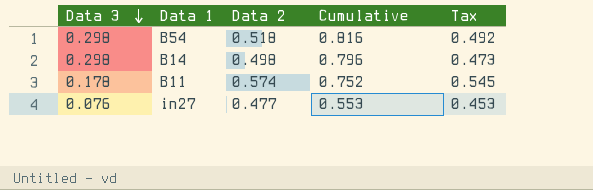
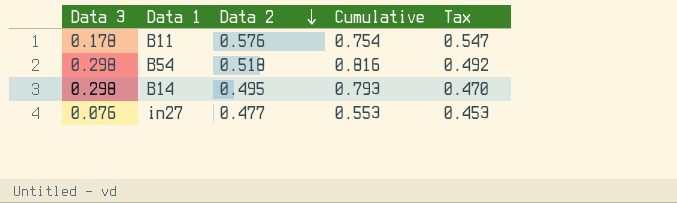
row order: Data 3 descending -> Data 2 descending
B11 | Data 2: 0.574 -> 0.576
B11 | Cumulative: 0.752 -> 0.754
B11 | Tax: 0.545 -> 0.547
B14 | Data 2: 0.498 -> 0.495
B14 | Cumulative: 0.796 -> 0.793
B14 | Tax: 0.473 -> 0.470

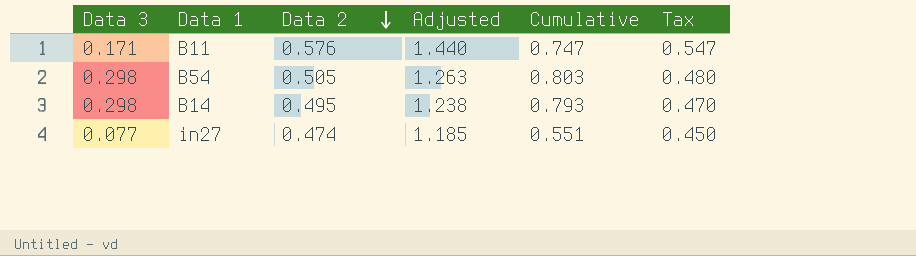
column Adjusted | formula: none -> [Data 2] * 2.5
B11 | Data 3: 0.178 -> 0.171
B11 | Cumulative: 0.754 -> 0.747
B54 | Data 2: 0.518 -> 0.505
B54 | Cumulative: 0.816 -> 0.803
B54 | Tax: 0.492 -> 0.480
in27 | Data 3: 0.076 -> 0.077
in27 | Data 2: 0.477 -> 0.474
in27 | Cumulative: 0.553 -> 0.551
in27 | Tax: 0.453 -> 0.450

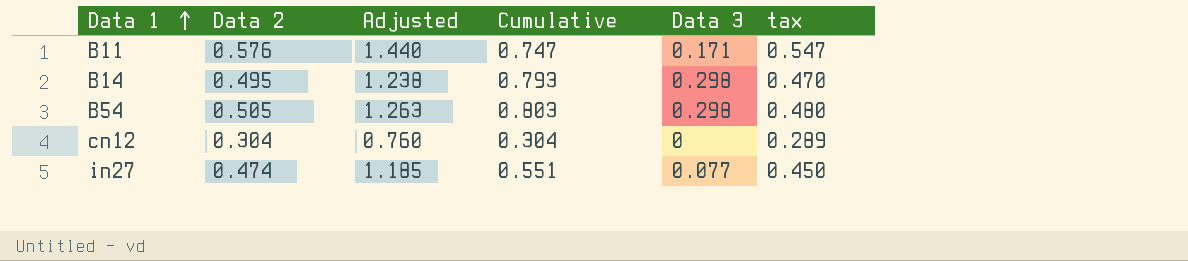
row order: Data 2 descending -> Data 1 ascending
column Data 3 | position: 1 -> 5
column name: Tax -> tax
row cn12: none -> 0.304 | 0.760 | 0.304 | 0 | 0.289

